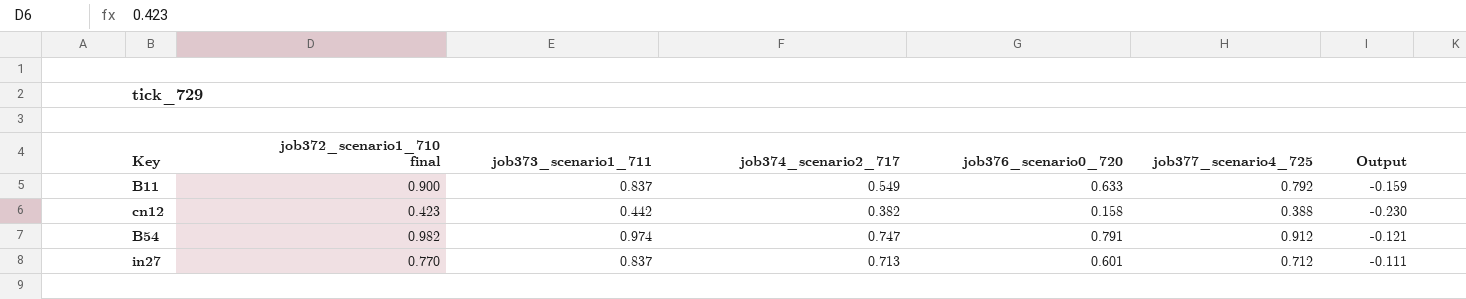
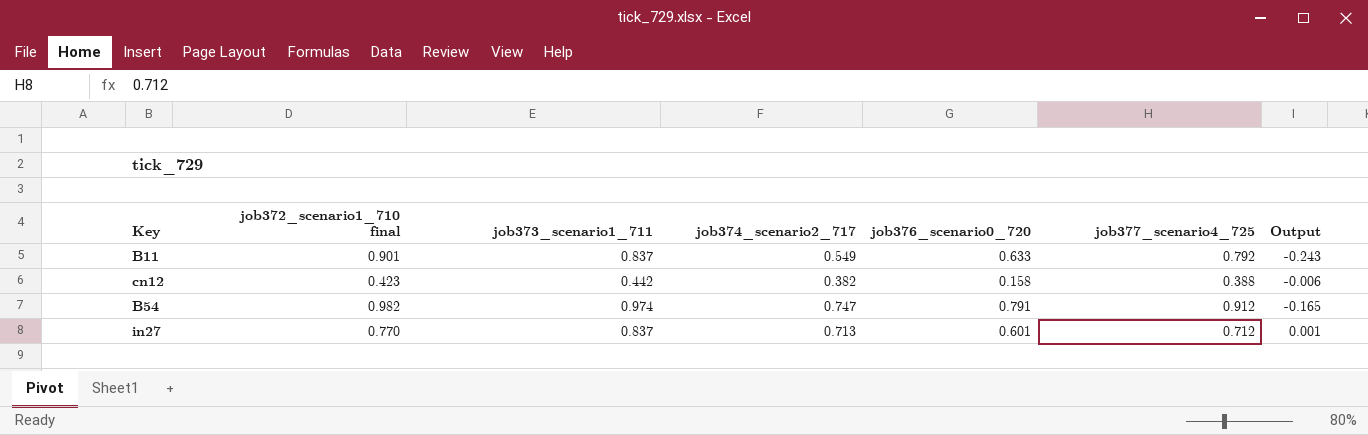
column Output | formula: [job376_scenario0_720] - [job377_scenario4_725] -> [job374_scenario2_717] - [job377_scenario4_725]
B11 | job372_scenario1_710 final: 0.900 -> 0.901

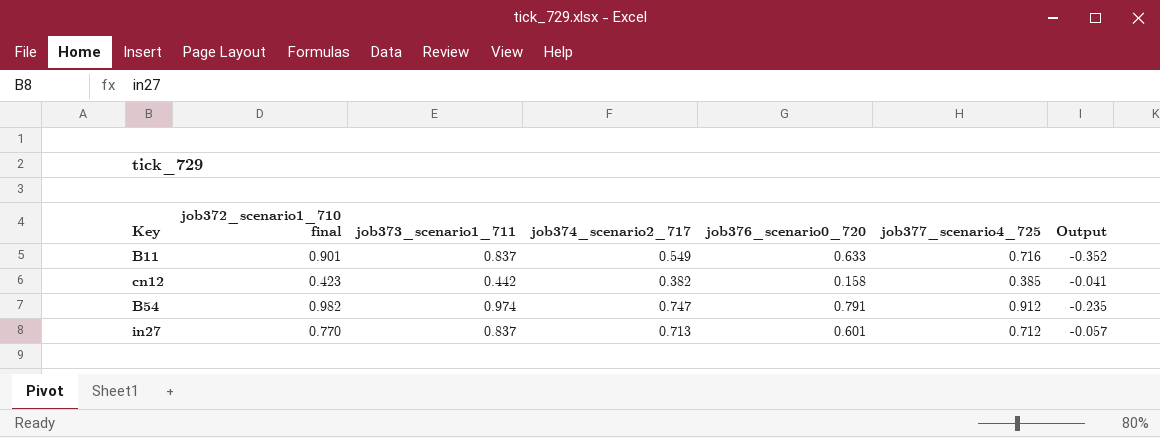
column Output | formula: [job374_scenario2_717] - [job377_scenario4_725] -> [job374_scenario2_717] - [job372_scenario1_710 final]
B11 | job377_scenario4_725: 0.792 -> 0.716
cn12 | job377_scenario4_725: 0.388 -> 0.385

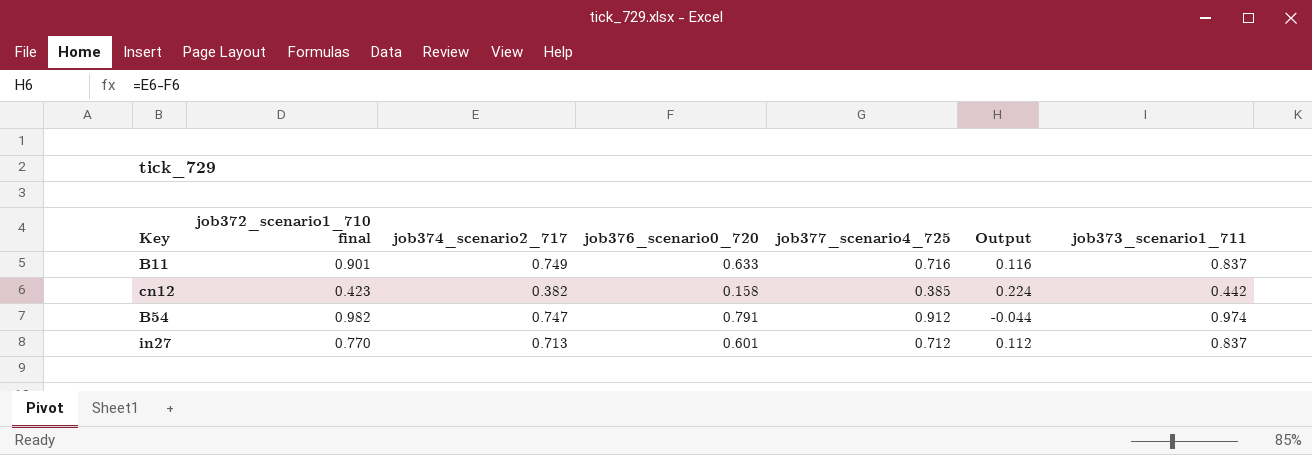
column Output | formula: [job374_scenario2_717] - [job372_scenario1_710 final] -> [job374_scenario2_717] - [job376_scenario0_720]
column job373_scenario1_711 | position: 3 -> 7
B11 | job374_scenario2_717: 0.549 -> 0.749

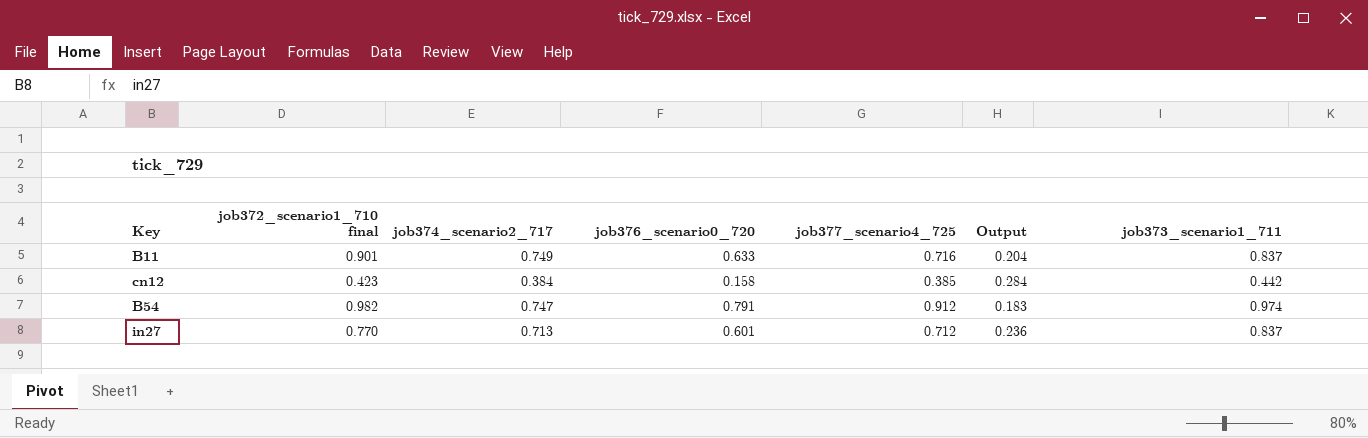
column Output | formula: [job374_scenario2_717] - [job376_scenario0_720] -> [job373_scenario1_711] - [job376_scenario0_720]
cn12 | job374_scenario2_717: 0.382 -> 0.384

